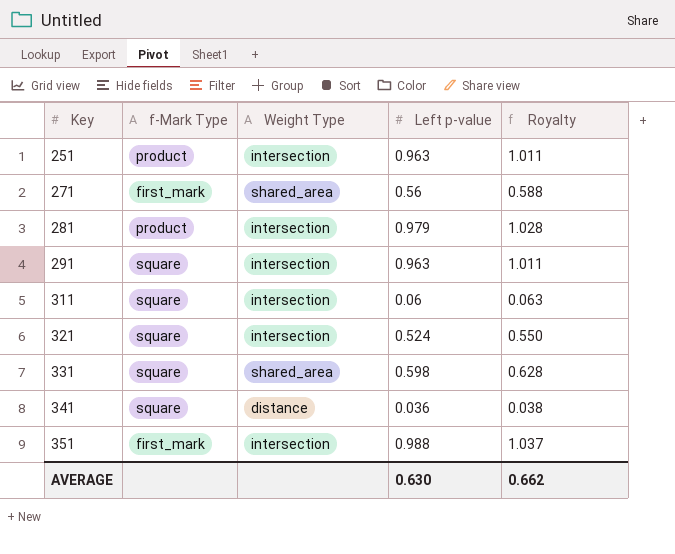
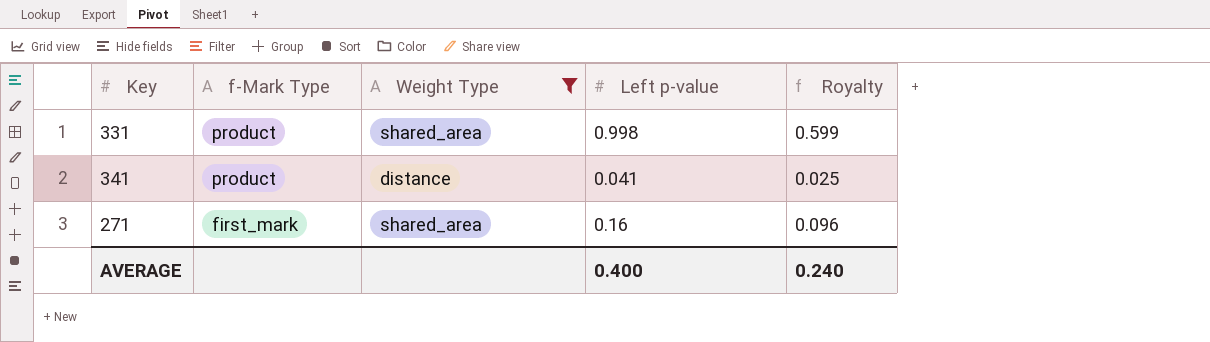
filter: none -> Weight Type != intersection
row order: Key ascending -> f-Mark Type descending
column Royalty | formula: [Left p-value] * 1.05 -> [Left p-value] * 0.6
331 | f-Mark Type: square -> product
331 | Left p-value: 0.598 -> 0.998
341 | f-Mark Type: square -> product
341 | Left p-value: 0.036 -> 0.041
271 | Left p-value: 0.56 -> 0.16
AVERAGE | Left p-value: 0.630 -> 0.400
AVERAGE | Royalty: 0.662 -> 0.240

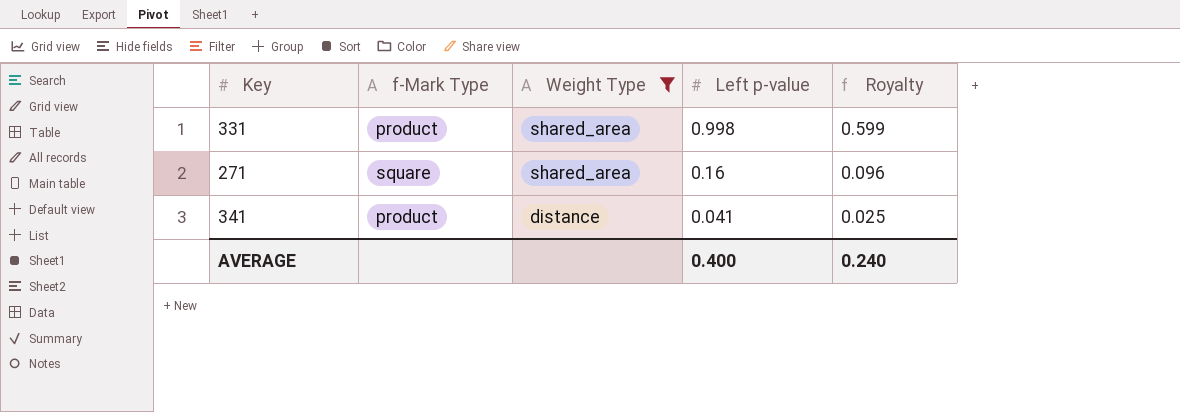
row order: f-Mark Type descending -> Weight Type descending
271 | f-Mark Type: first_mark -> square

